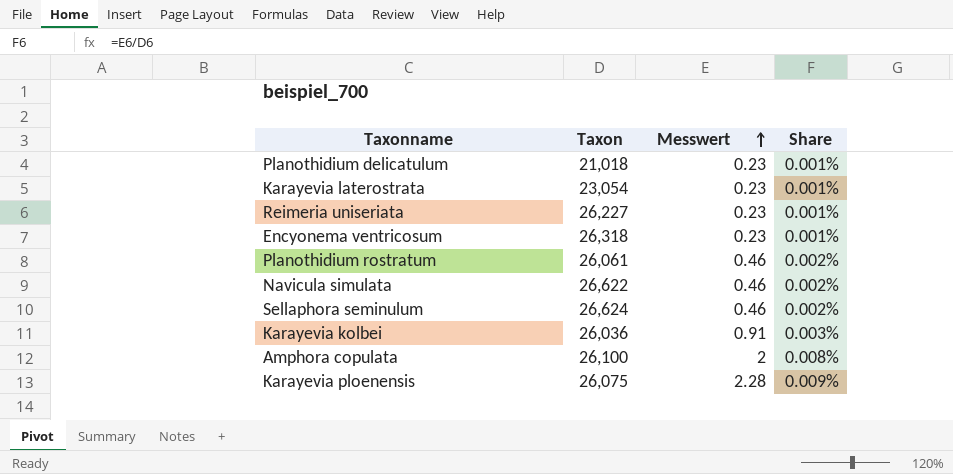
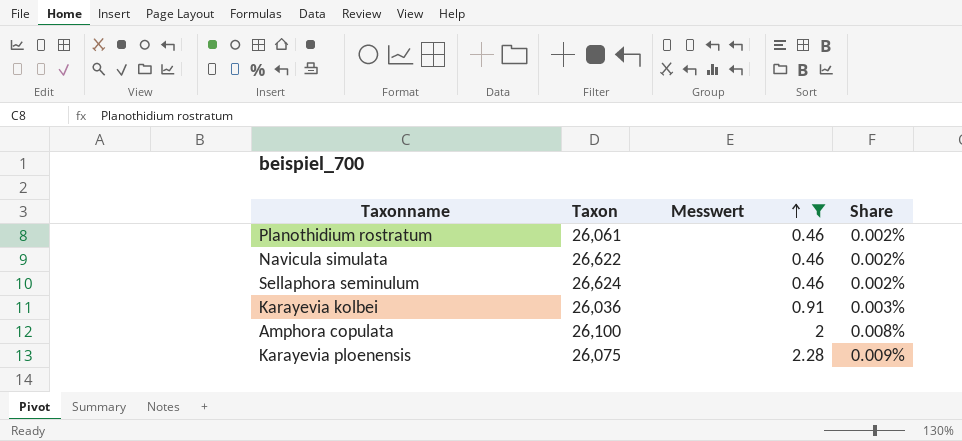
filter: none -> Messwert != 0.23

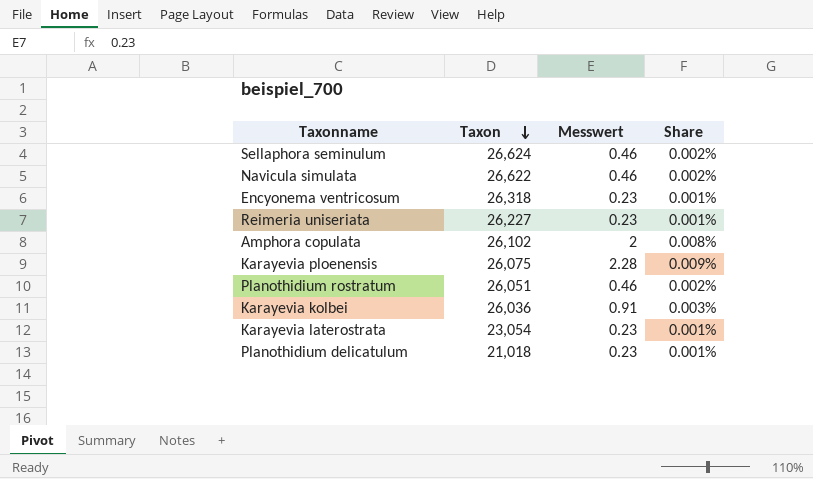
filter: Messwert != 0.23 -> none
row order: Messwert ascending -> Taxon descending
Amphora copulata | Taxon: 26,100 -> 26,102
Planothidium rostratum | Taxon: 26,061 -> 26,051

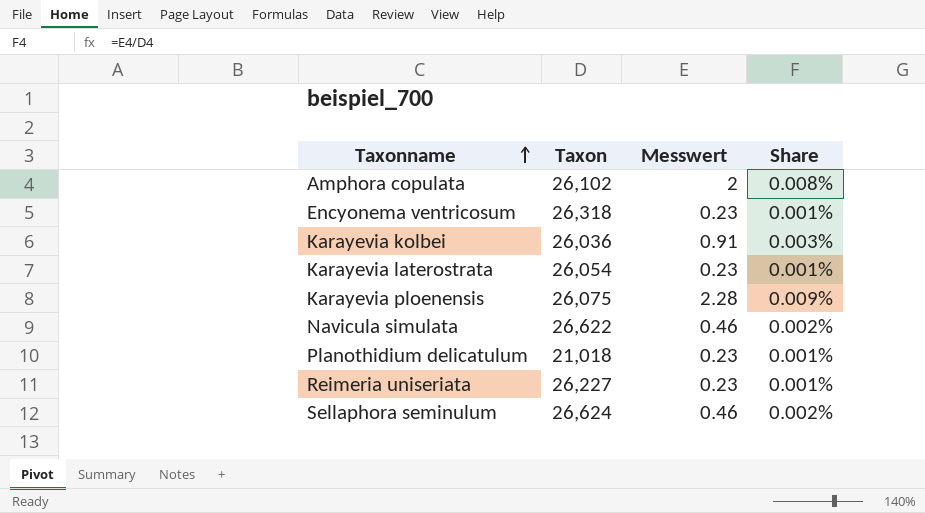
row order: Taxon descending -> Taxonname ascending
row Planothidium rostratum: 26,051 | 0.46 | 0.002% -> none
Karayevia laterostrata | Taxon: 23,054 -> 26,054

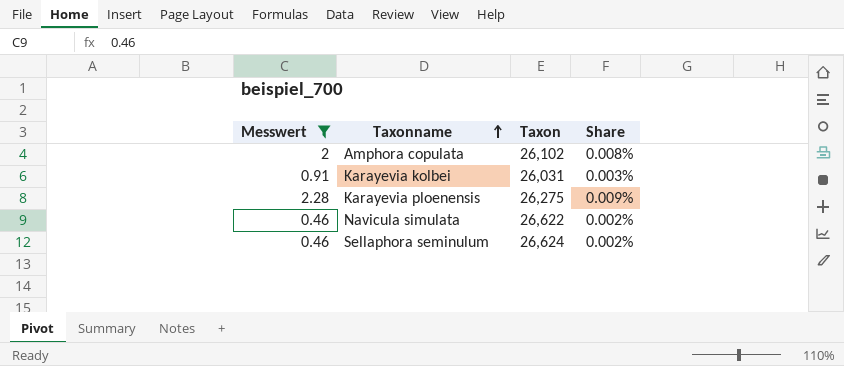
filter: none -> Messwert != 0.23
column Messwert | position: 3 -> 1
Karayevia kolbei | Taxon: 26,036 -> 26,031
Karayevia ploenensis | Taxon: 26,075 -> 26,275

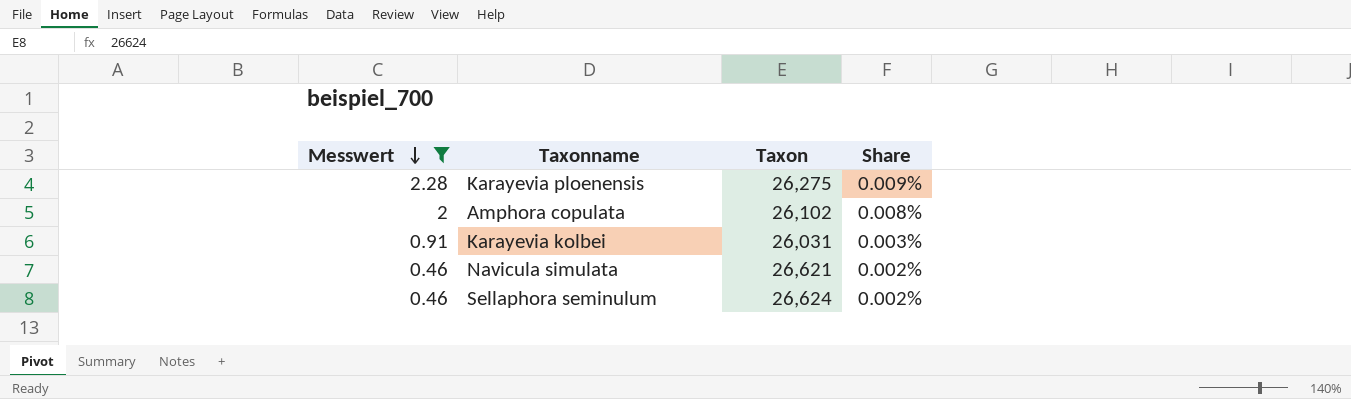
row order: Taxonname ascending -> Messwert descending
Navicula simulata | Taxon: 26,622 -> 26,621

